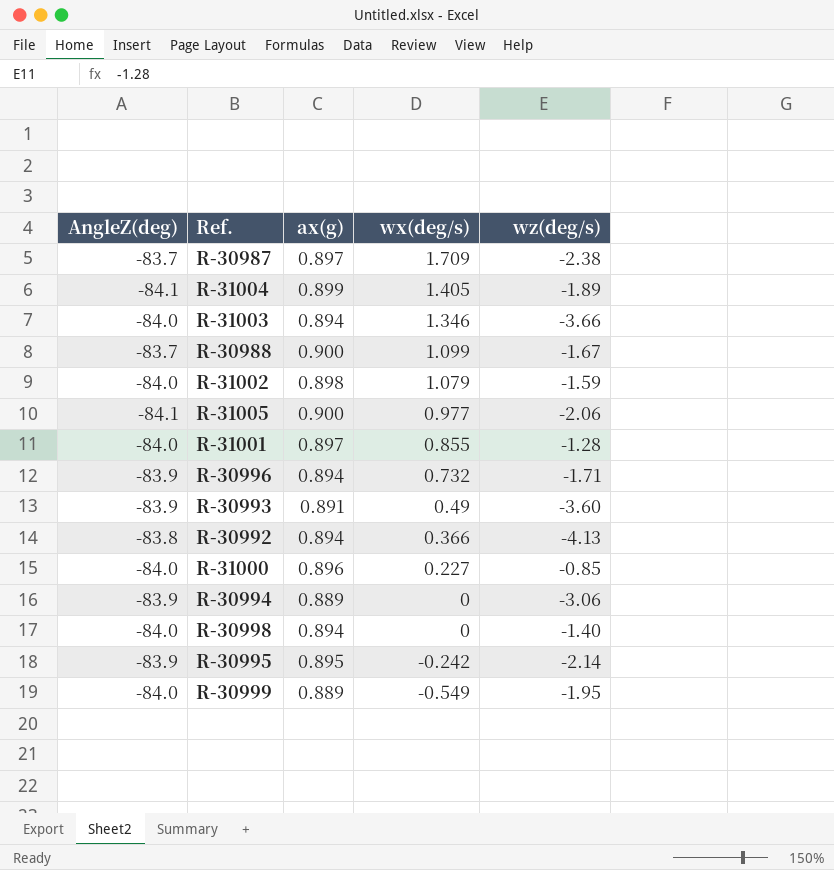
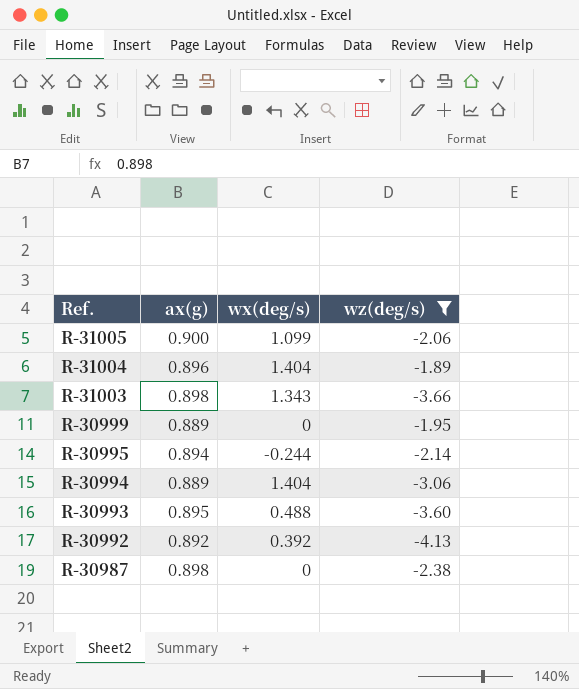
filter: none -> wz(deg/s) <= -1.89
row order: wx(deg/s) descending -> Ref. descending
column AngleZ(deg) | position: 1 -> none
R-31005 | wx(deg/s): 0.977 -> 1.099
R-31004 | ax(g): 0.899 -> 0.896
R-31004 | wx(deg/s): 1.405 -> 1.404
R-31003 | ax(g): 0.894 -> 0.898
R-31003 | wx(deg/s): 1.346 -> 1.343
R-30999 | wx(deg/s): -0.549 -> 0
R-30995 | ax(g): 0.895 -> 0.894
R-30995 | wx(deg/s): -0.242 -> -0.244
R-30994 | wx(deg/s): 0 -> 1.404
R-30993 | ax(g): 0.891 -> 0.895
R-30993 | wx(deg/s): 0.49 -> 0.488
R-30992 | ax(g): 0.894 -> 0.892
R-30992 | wx(deg/s): 0.366 -> 0.392
R-30987 | ax(g): 0.897 -> 0.898
R-30987 | wx(deg/s): 1.709 -> 0

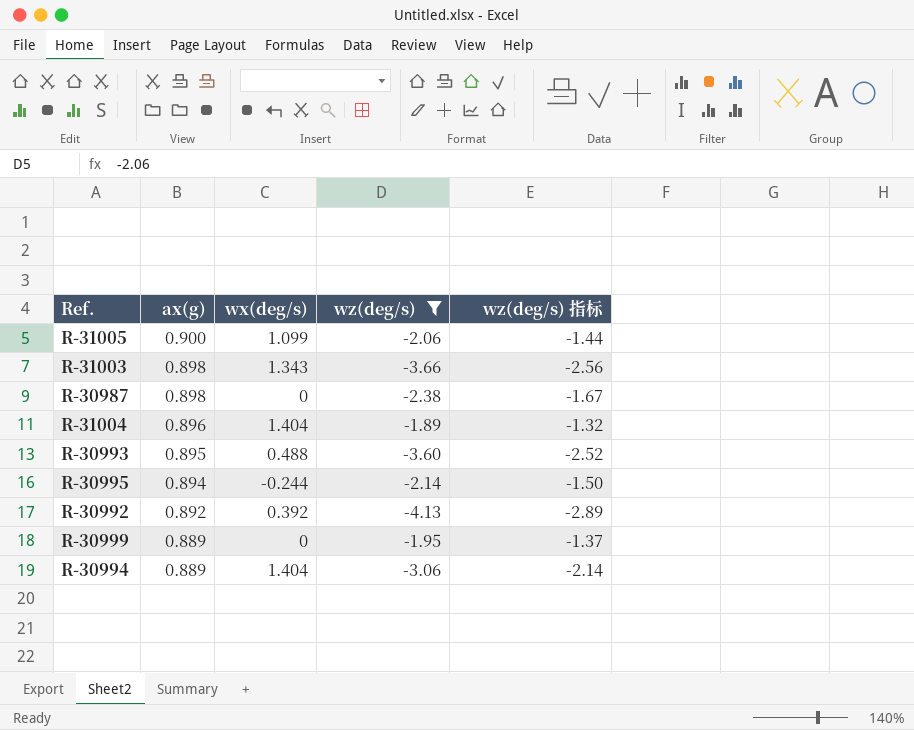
row order: Ref. descending -> ax(g) descending
column wz(deg/s) 指标 | formula: none -> [wz(deg/s)] * 0.7

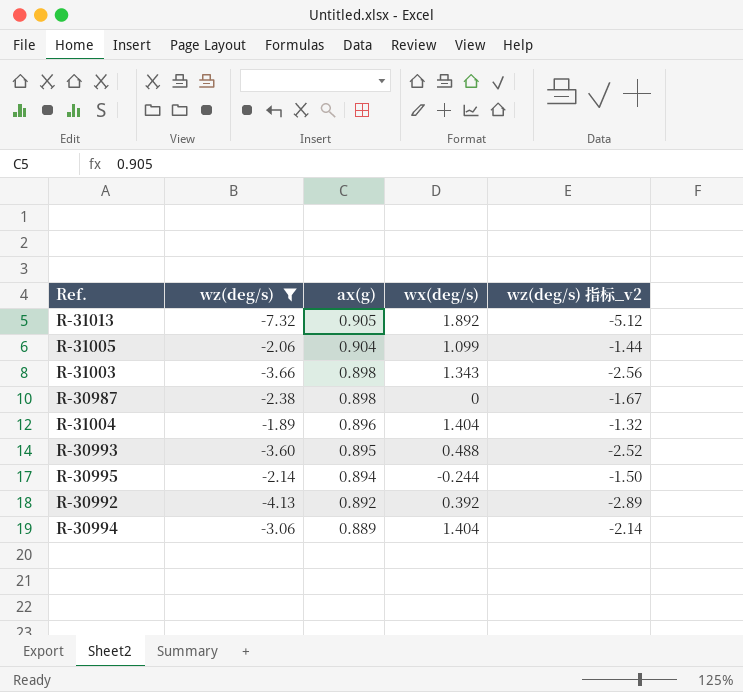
column wz(deg/s) | position: 4 -> 2
column name: wz(deg/s) 指标 -> wz(deg/s) 指标_v2
row R-30999: 0.889 | 0 | -1.95 | -1.37 -> none
row R-31013: none -> -7.32 | 0.905 | 1.892 | -5.12
R-31005 | ax(g): 0.900 -> 0.904

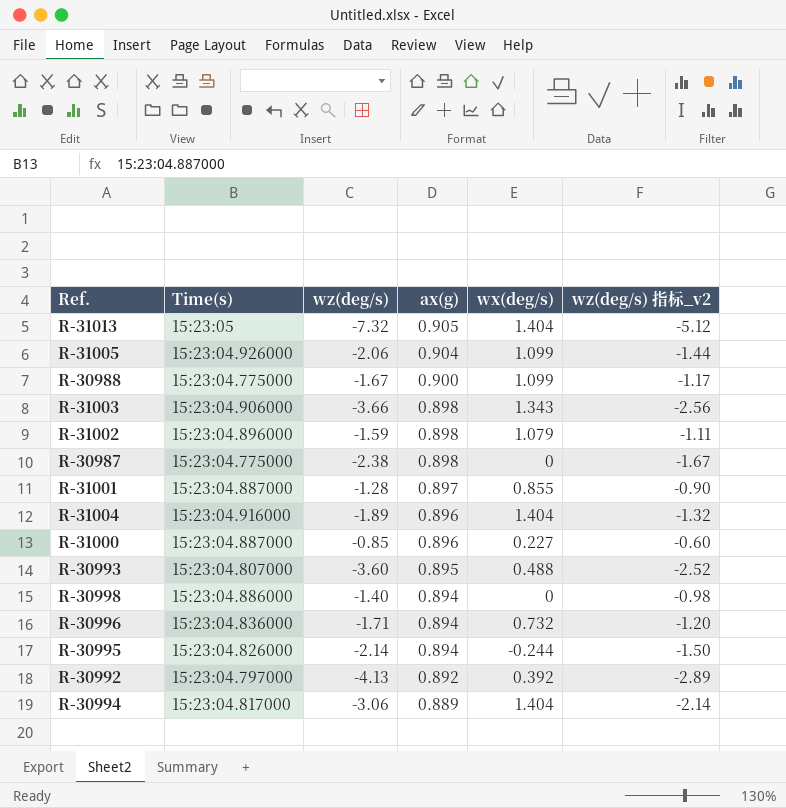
filter: wz(deg/s) <= -1.89 -> none
column Time(s) | position: none -> 2
R-31013 | wx(deg/s): 1.892 -> 1.404

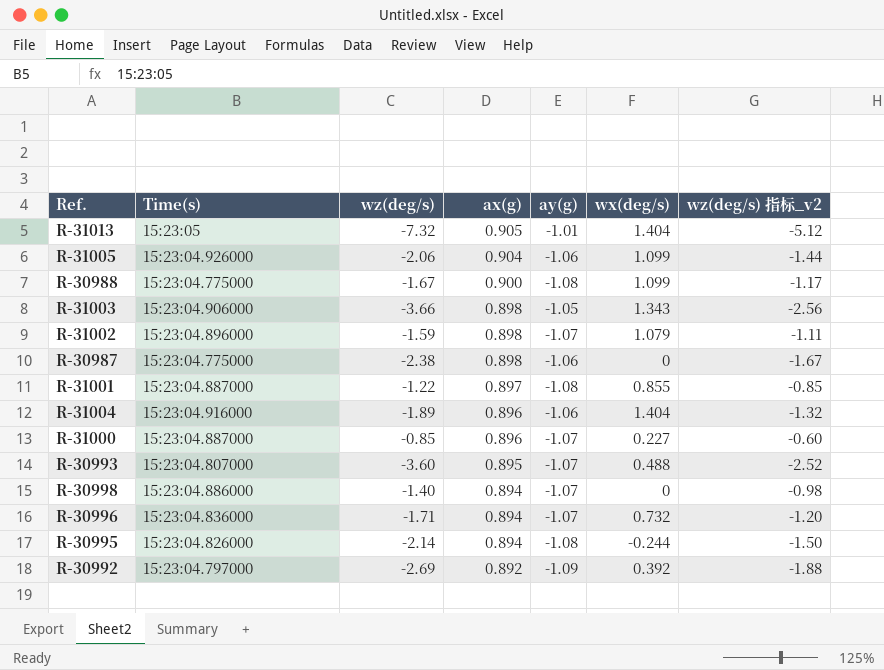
column ay(g) | position: none -> 5
row R-30994: 15:23:04.817000 | -3.06 | 0.889 | 1.404 | -2.14 -> none
R-31001 | wz(deg/s): -1.28 -> -1.22
R-31001 | wz(deg/s) 指标_v2: -0.90 -> -0.85
R-30992 | wz(deg/s): -4.13 -> -2.69
R-30992 | wz(deg/s) 指标_v2: -2.89 -> -1.88

